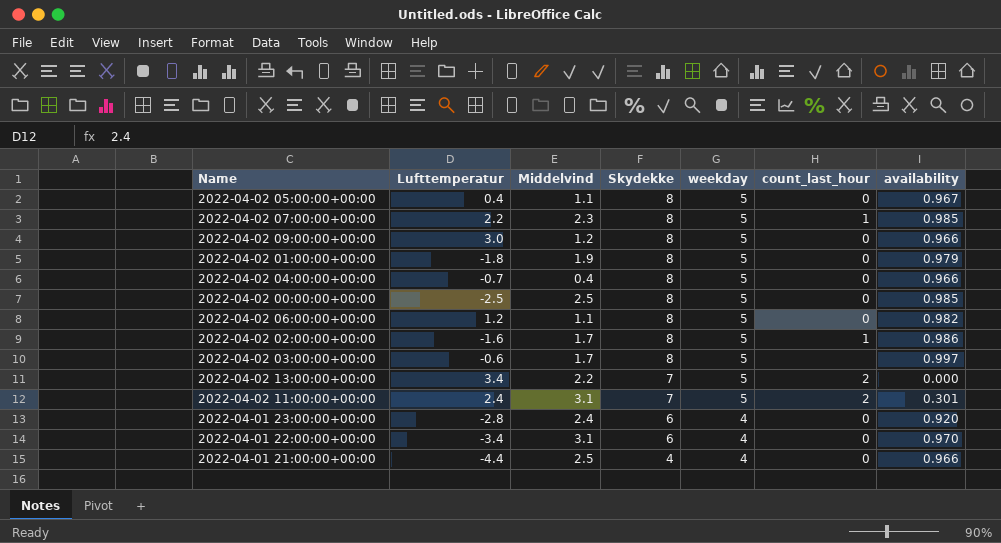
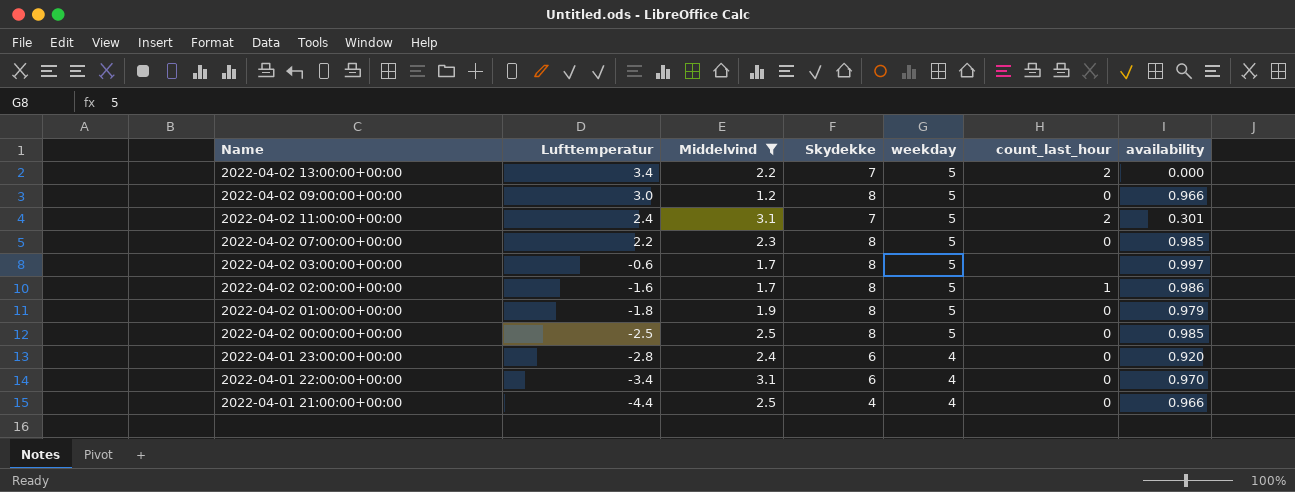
filter: none -> Middelvind >= 1.2
row order: Skydekke descending -> Lufttemperatur descending
2022-04-02 07:00:00+00:00 | count_last_hour: 1 -> 0

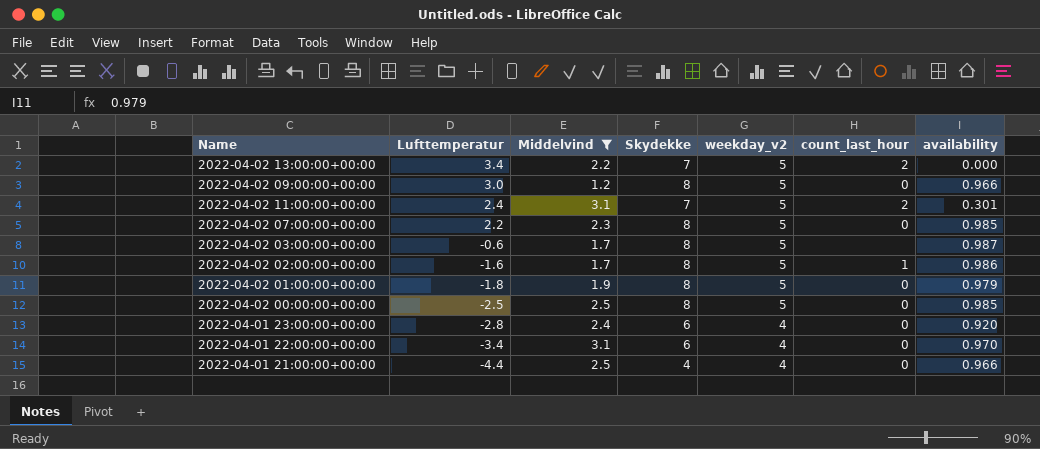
column name: weekday -> weekday_v2
2022-04-02 03:00:00+00:00 | availability: 0.997 -> 0.987

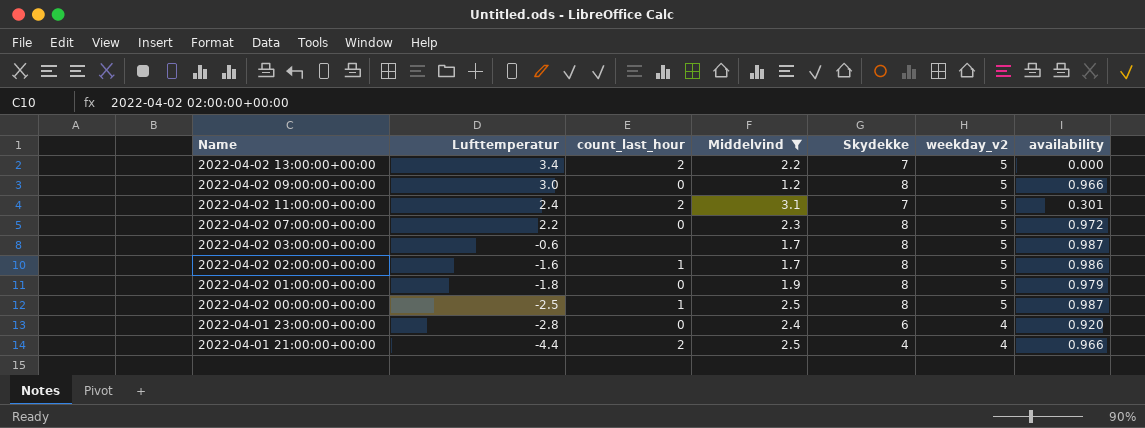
column count_last_hour | position: 6 -> 3
row 2022-04-01 22:00:00+00:00: -3.4 | 3.1 | 6 | 4 | 0 | 0.970 -> none
2022-04-02 07:00:00+00:00 | availability: 0.985 -> 0.972
2022-04-02 00:00:00+00:00 | count_last_hour: 0 -> 1
2022-04-02 00:00:00+00:00 | availability: 0.985 -> 0.987
2022-04-01 21:00:00+00:00 | count_last_hour: 0 -> 2

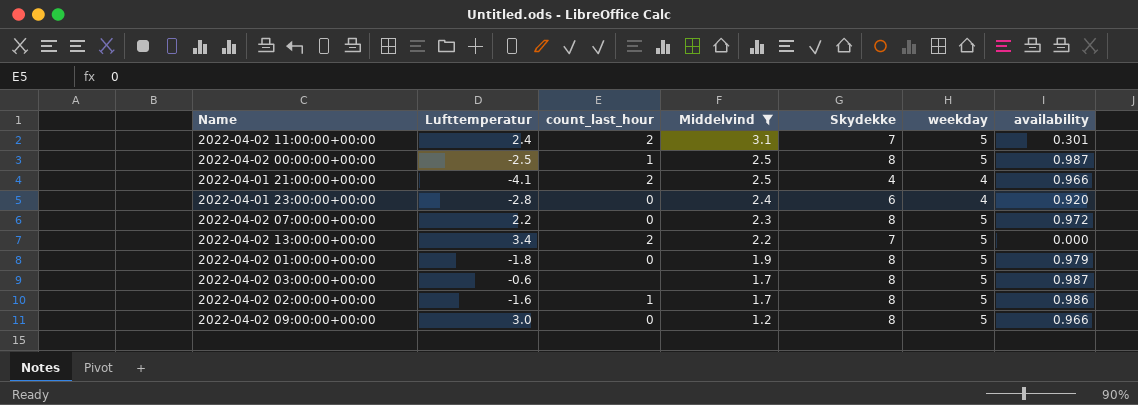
row order: Lufttemperatur descending -> Middelvind descending
column name: weekday_v2 -> weekday
2022-04-01 21:00:00+00:00 | Lufttemperatur: -4.4 -> -4.1

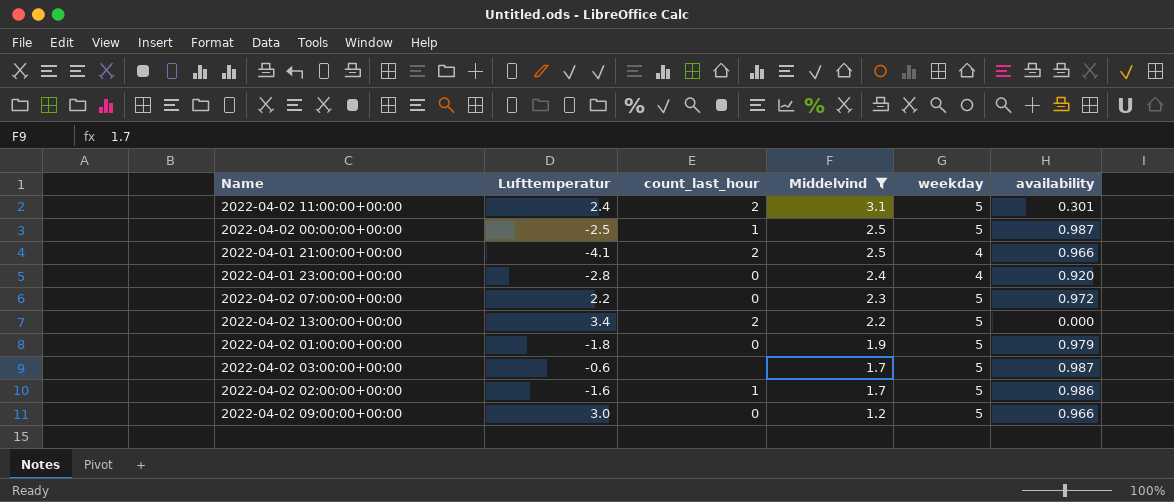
column Skydekke | position: 5 -> none

